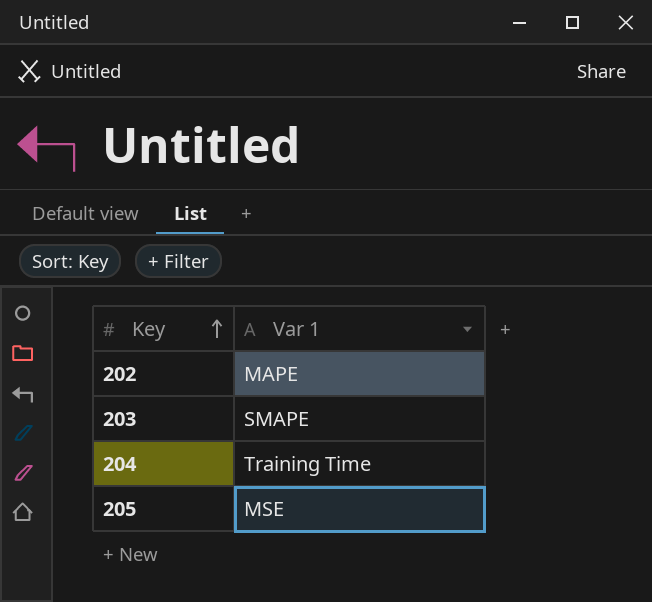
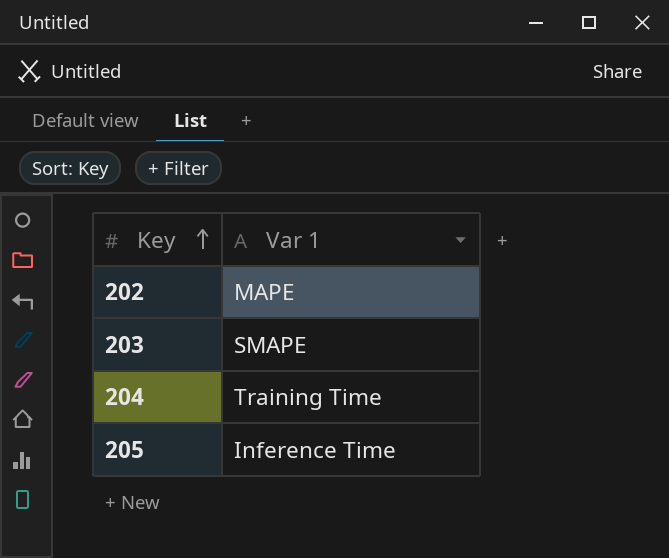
205 | Var 1: MSE -> Inference Time

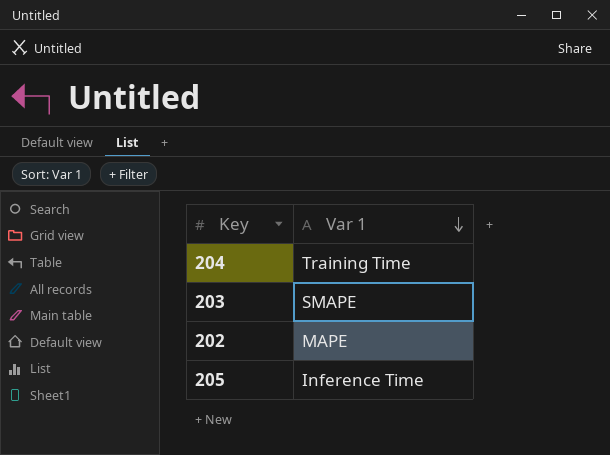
row order: Key ascending -> Var 1 descending

